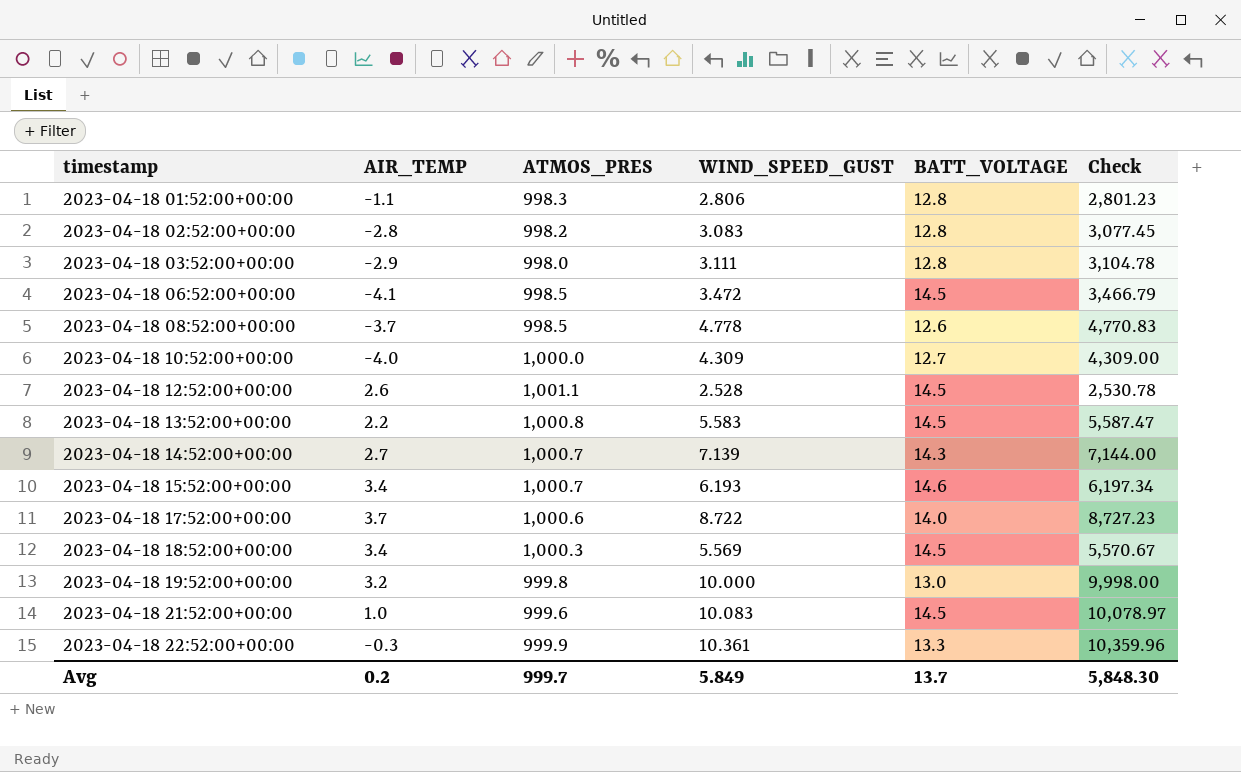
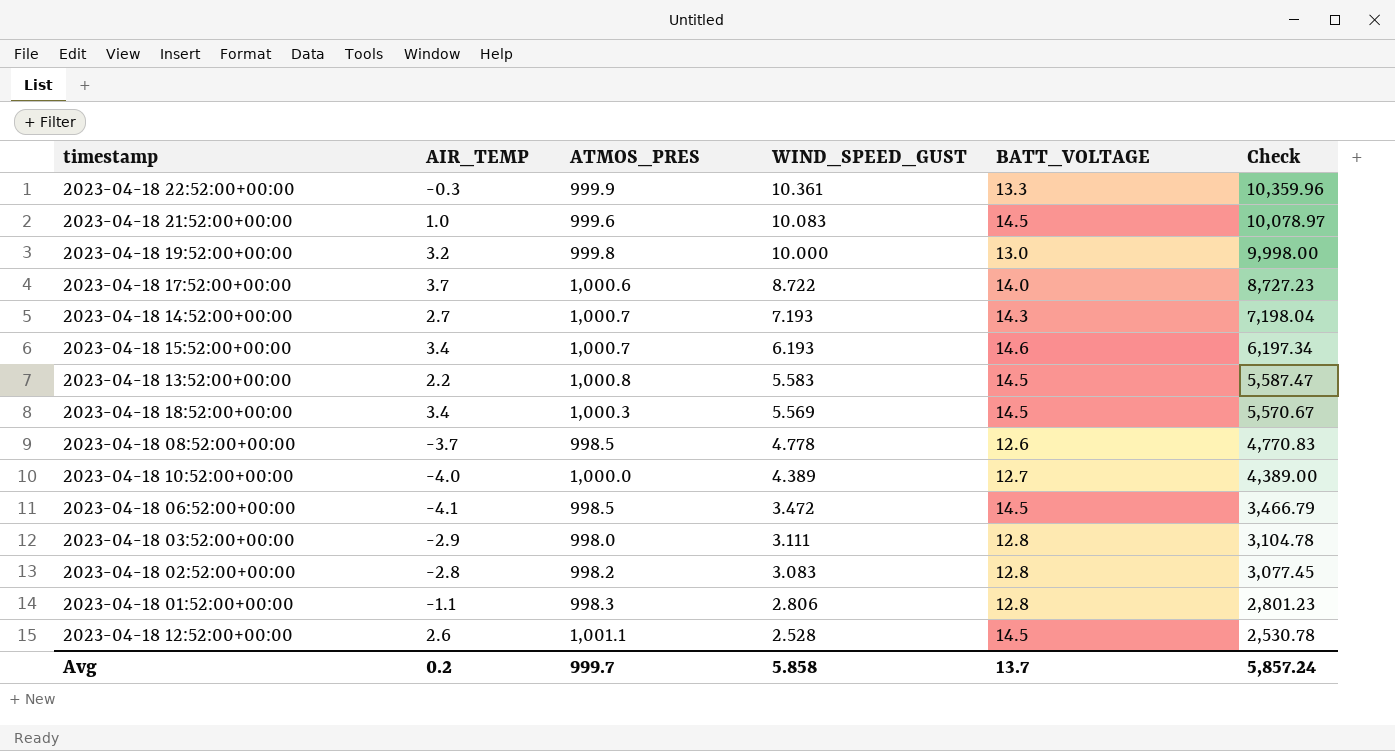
row order: timestamp ascending -> WIND_SPEED_GUST descending
2023-04-18 14:52:00+00:00 | WIND_SPEED_GUST: 7.139 -> 7.193
2023-04-18 14:52:00+00:00 | Check: 7,144.00 -> 7,198.04
2023-04-18 10:52:00+00:00 | WIND_SPEED_GUST: 4.309 -> 4.389
2023-04-18 10:52:00+00:00 | Check: 4,309.00 -> 4,389.00
Avg | WIND_SPEED_GUST: 5.849 -> 5.858
Avg | Check: 5,848.30 -> 5,857.24

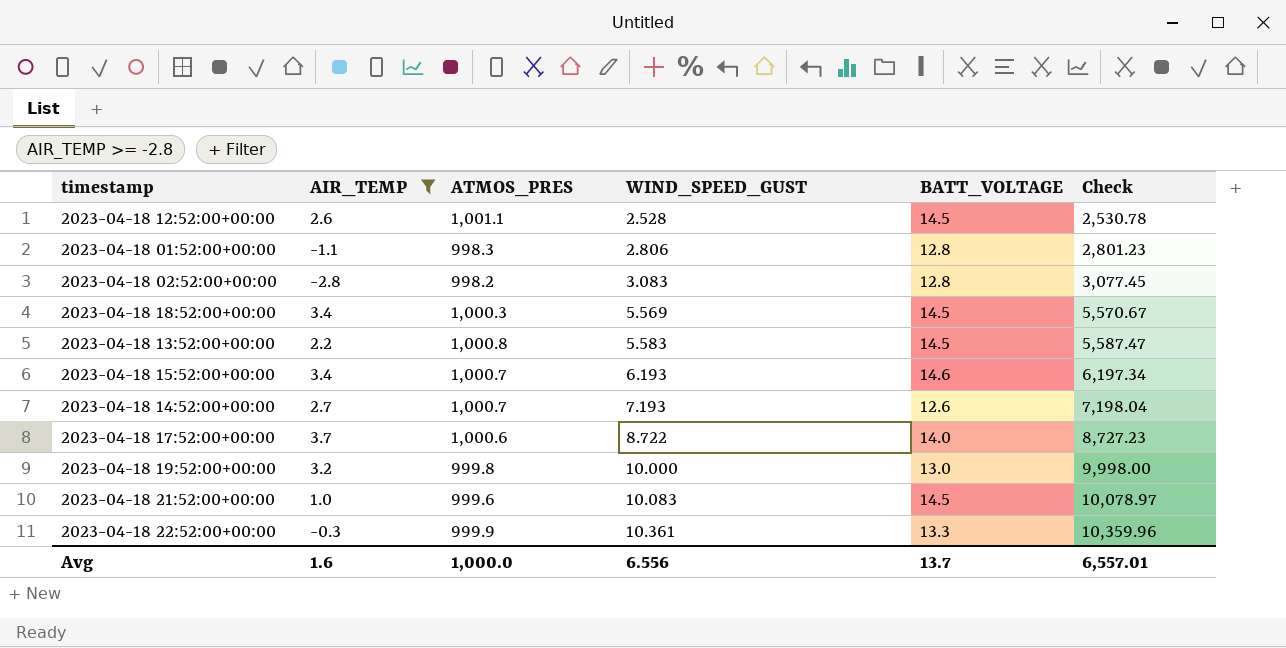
filter: none -> AIR_TEMP >= -2.8
row order: WIND_SPEED_GUST descending -> WIND_SPEED_GUST ascending
2023-04-18 14:52:00+00:00 | BATT_VOLTAGE: 14.3 -> 12.6
Avg | AIR_TEMP: 0.2 -> 1.6
Avg | ATMOS_PRES: 999.7 -> 1,000.0
Avg | WIND_SPEED_GUST: 5.858 -> 6.556
Avg | Check: 5,857.24 -> 6,557.01

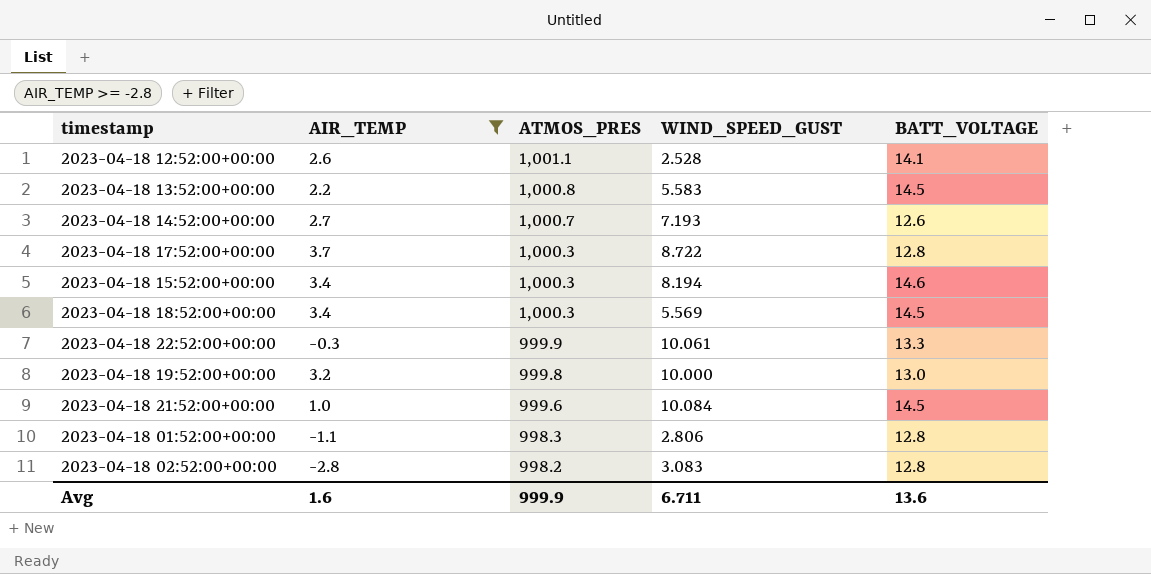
row order: WIND_SPEED_GUST ascending -> ATMOS_PRES descending
column Check | formula: [ATMOS_PRES] * [WIND_SPEED_GUST] -> none
2023-04-18 12:52:00+00:00 | BATT_VOLTAGE: 14.5 -> 14.1
2023-04-18 17:52:00+00:00 | ATMOS_PRES: 1,000.6 -> 1,000.3
2023-04-18 17:52:00+00:00 | BATT_VOLTAGE: 14.0 -> 12.8
2023-04-18 15:52:00+00:00 | ATMOS_PRES: 1,000.7 -> 1,000.3
2023-04-18 15:52:00+00:00 | WIND_SPEED_GUST: 6.193 -> 8.194
2023-04-18 22:52:00+00:00 | WIND_SPEED_GUST: 10.361 -> 10.061
2023-04-18 21:52:00+00:00 | WIND_SPEED_GUST: 10.083 -> 10.084
Avg | ATMOS_PRES: 1,000.0 -> 999.9
Avg | WIND_SPEED_GUST: 6.556 -> 6.711
Avg | BATT_VOLTAGE: 13.7 -> 13.6

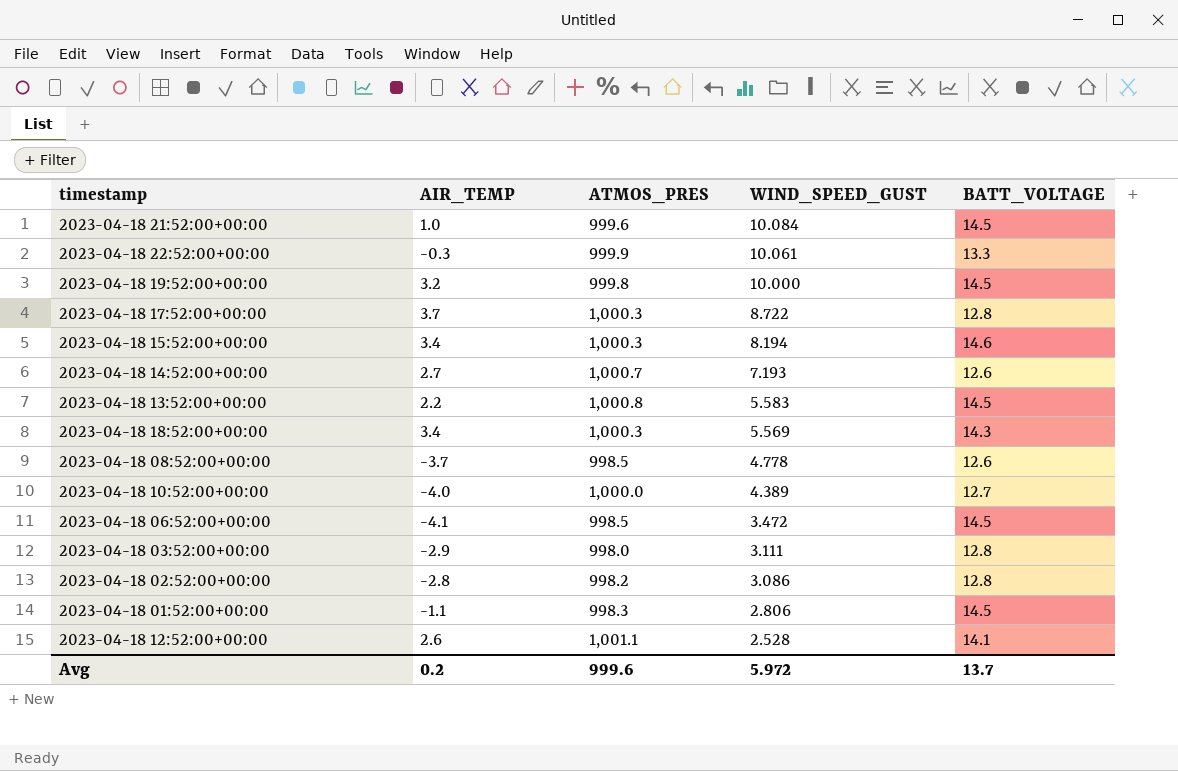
filter: AIR_TEMP >= -2.8 -> none
row order: ATMOS_PRES descending -> WIND_SPEED_GUST descending
2023-04-18 19:52:00+00:00 | BATT_VOLTAGE: 13.0 -> 14.5
2023-04-18 18:52:00+00:00 | BATT_VOLTAGE: 14.5 -> 14.3
2023-04-18 02:52:00+00:00 | WIND_SPEED_GUST: 3.083 -> 3.086
2023-04-18 01:52:00+00:00 | BATT_VOLTAGE: 12.8 -> 14.5
Avg | AIR_TEMP: 1.6 -> 0.2
Avg | ATMOS_PRES: 999.9 -> 999.6
Avg | WIND_SPEED_GUST: 6.711 -> 5.972
Avg | BATT_VOLTAGE: 13.6 -> 13.7

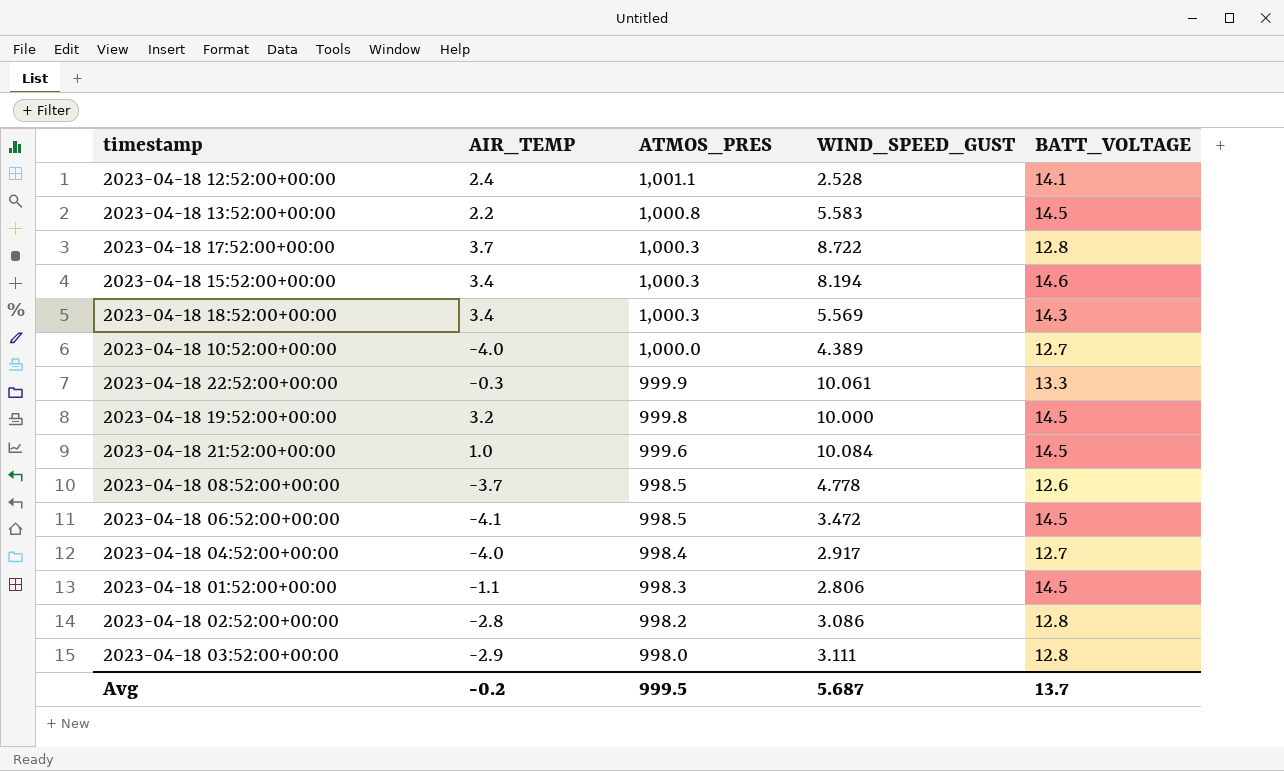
row order: WIND_SPEED_GUST descending -> ATMOS_PRES descending
row 2023-04-18 14:52:00+00:00: 2.7 | 1,000.7 | 7.193 | 12.6 -> none
2023-04-18 12:52:00+00:00 | AIR_TEMP: 2.6 -> 2.4
row 2023-04-18 04:52:00+00:00: none -> -4.0 | 998.4 | 2.917 | 12.7
Avg | AIR_TEMP: 0.2 -> -0.2
Avg | ATMOS_PRES: 999.6 -> 999.5
Avg | WIND_SPEED_GUST: 5.972 -> 5.687

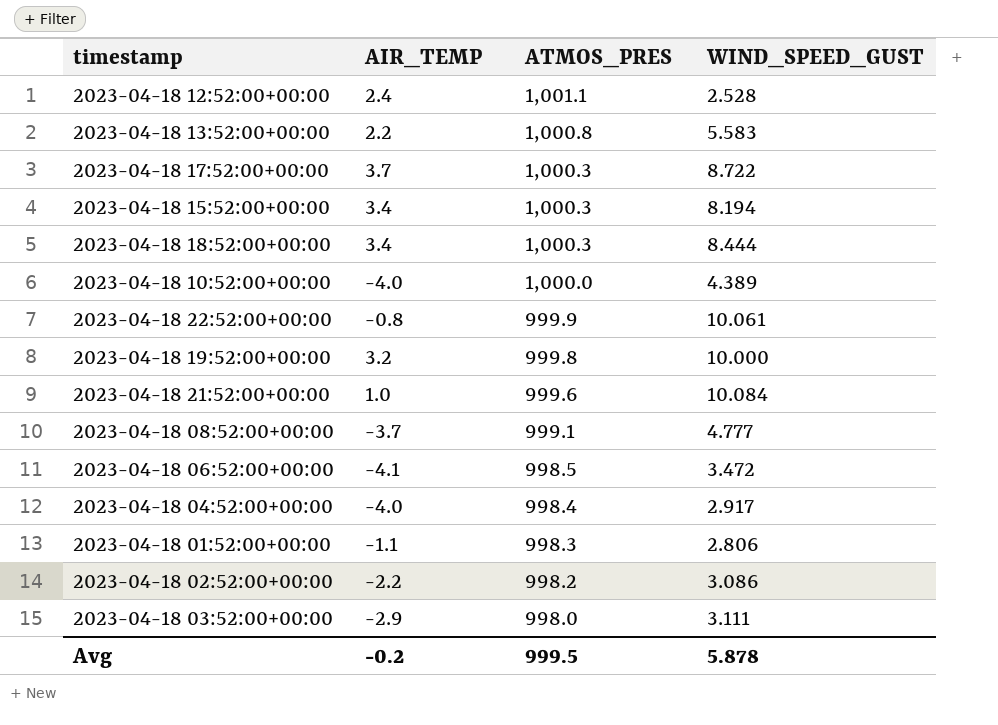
column BATT_VOLTAGE | position: 5 -> none
2023-04-18 18:52:00+00:00 | WIND_SPEED_GUST: 5.569 -> 8.444
2023-04-18 22:52:00+00:00 | AIR_TEMP: -0.3 -> -0.8
2023-04-18 08:52:00+00:00 | ATMOS_PRES: 998.5 -> 999.1
2023-04-18 08:52:00+00:00 | WIND_SPEED_GUST: 4.778 -> 4.777
2023-04-18 02:52:00+00:00 | AIR_TEMP: -2.8 -> -2.2
Avg | WIND_SPEED_GUST: 5.687 -> 5.878

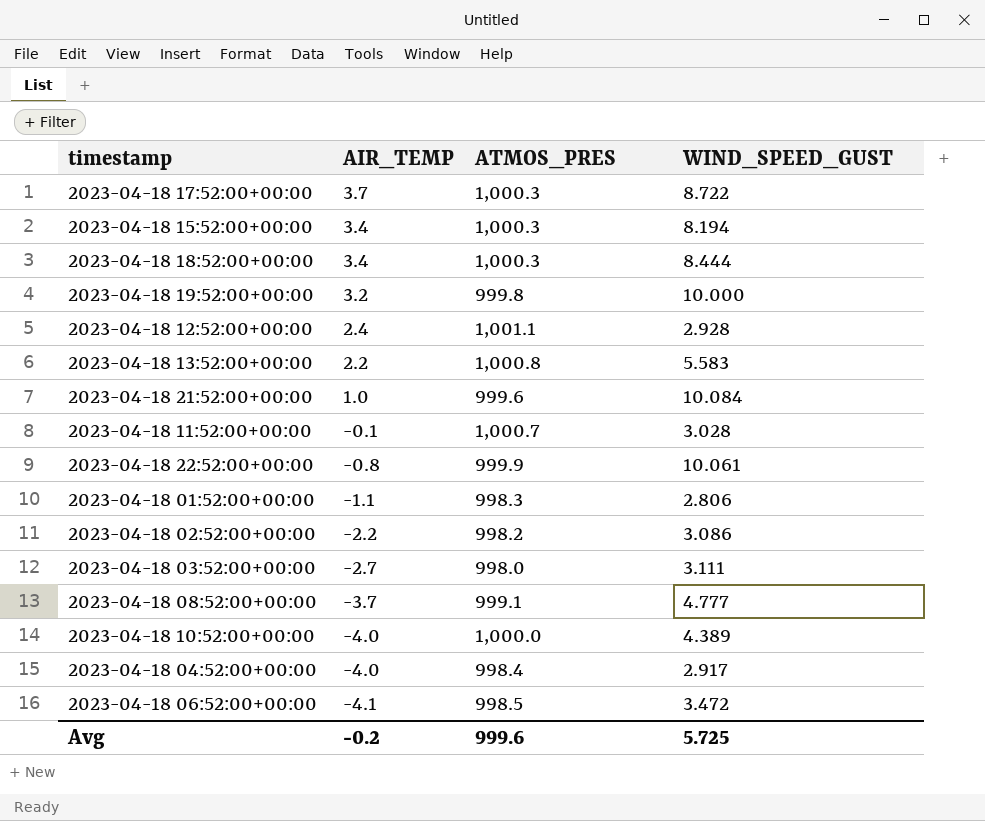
row order: ATMOS_PRES descending -> AIR_TEMP descending
2023-04-18 12:52:00+00:00 | WIND_SPEED_GUST: 2.528 -> 2.928
row 2023-04-18 11:52:00+00:00: none -> -0.1 | 1,000.7 | 3.028
2023-04-18 03:52:00+00:00 | AIR_TEMP: -2.9 -> -2.7
Avg | ATMOS_PRES: 999.5 -> 999.6
Avg | WIND_SPEED_GUST: 5.878 -> 5.725

